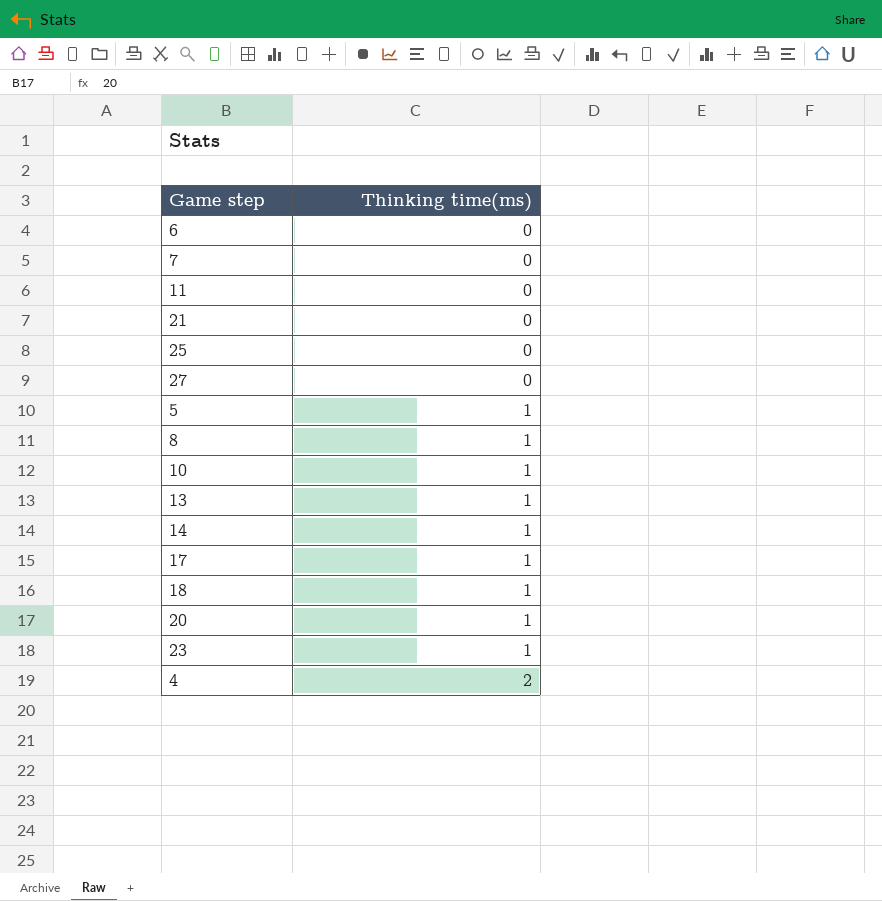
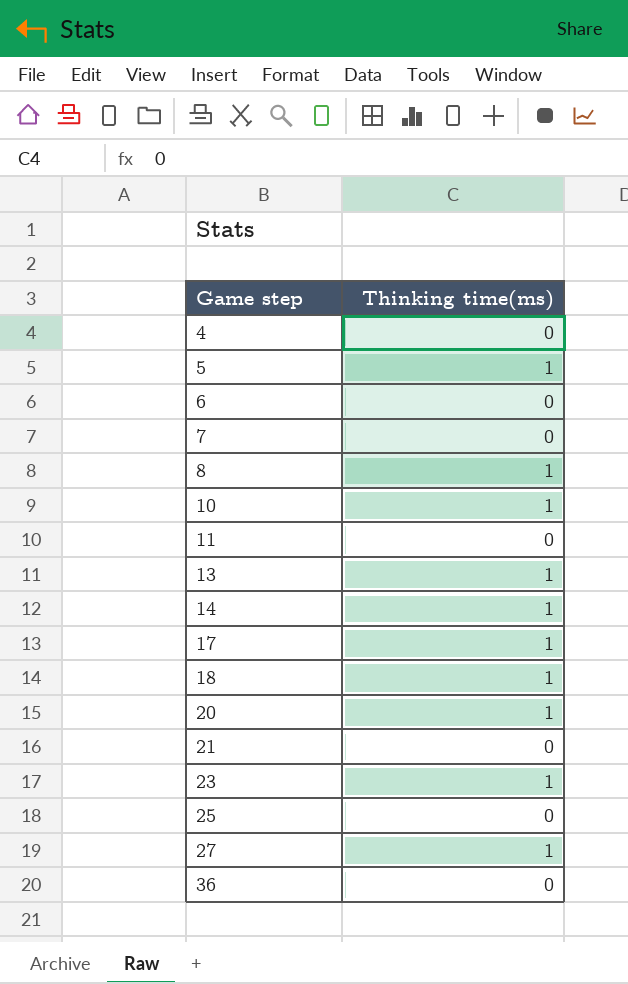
row order: Thinking time(ms) ascending -> Game step ascending
4 | Thinking time(ms): 2 -> 0
27 | Thinking time(ms): 0 -> 1
row 36: none -> 0

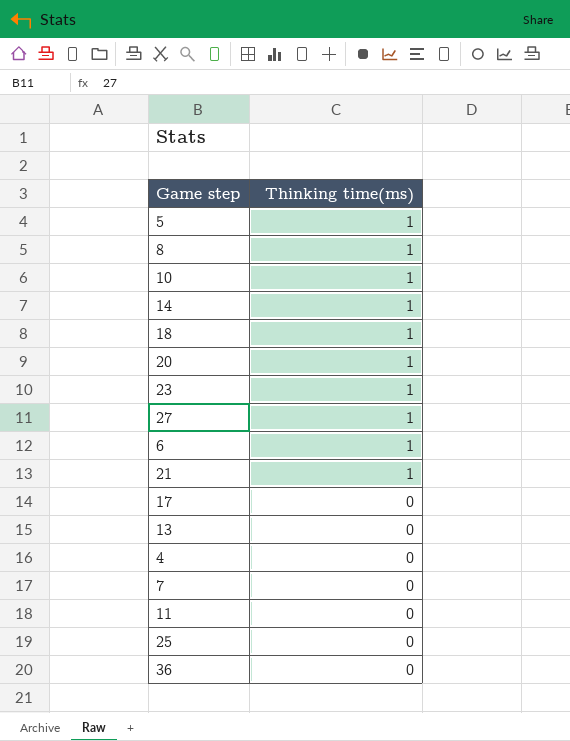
row order: Game step ascending -> Thinking time(ms) descending
6 | Thinking time(ms): 0 -> 1
21 | Thinking time(ms): 0 -> 1
17 | Thinking time(ms): 1 -> 0
13 | Thinking time(ms): 1 -> 0

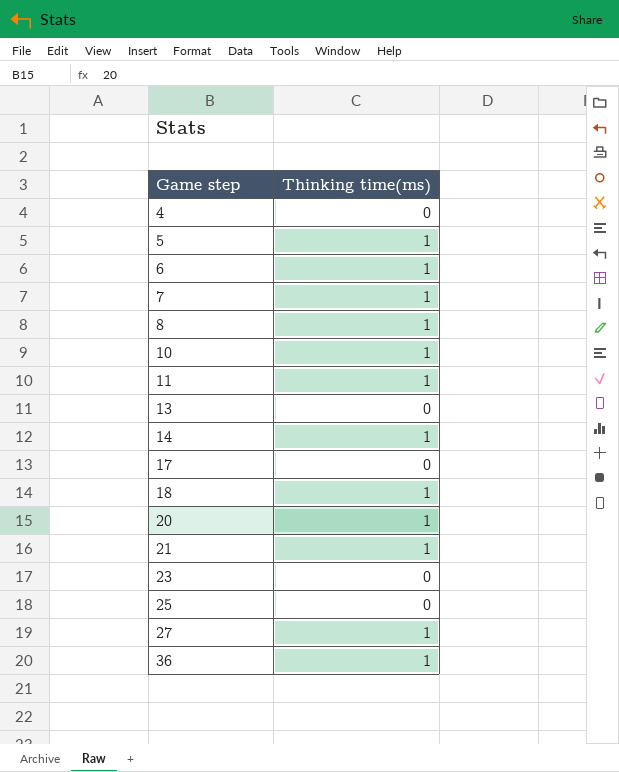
row order: Thinking time(ms) descending -> Game step ascending
7 | Thinking time(ms): 0 -> 1
11 | Thinking time(ms): 0 -> 1
23 | Thinking time(ms): 1 -> 0
36 | Thinking time(ms): 0 -> 1

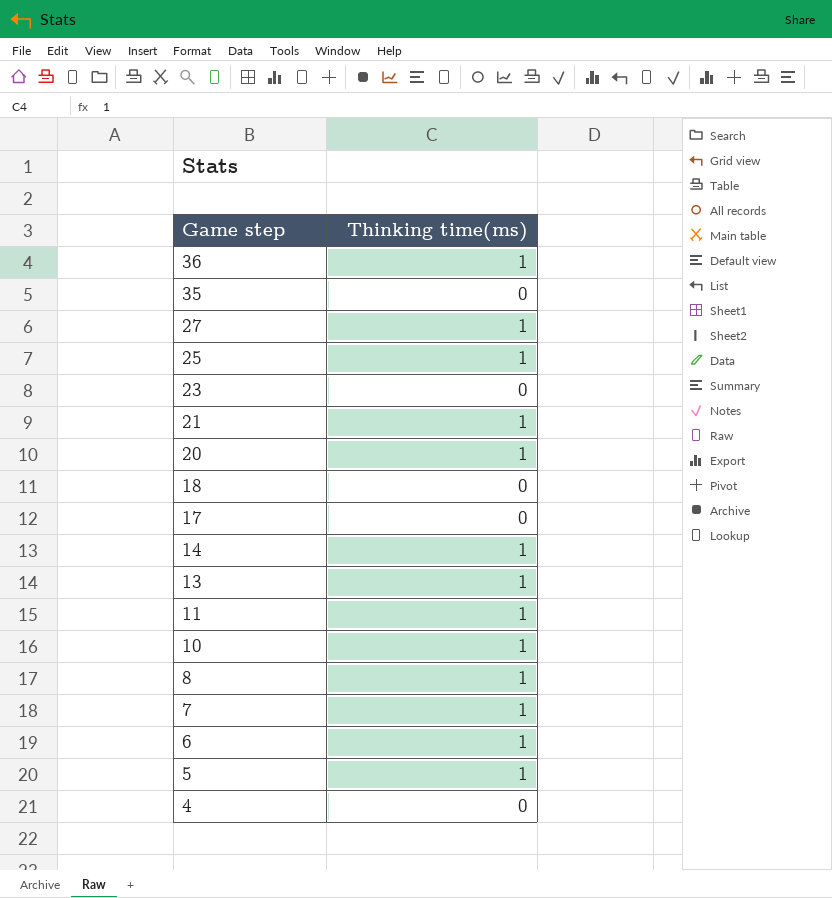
row order: Game step ascending -> Game step descending
row 35: none -> 0
25 | Thinking time(ms): 0 -> 1
18 | Thinking time(ms): 1 -> 0
13 | Thinking time(ms): 0 -> 1

